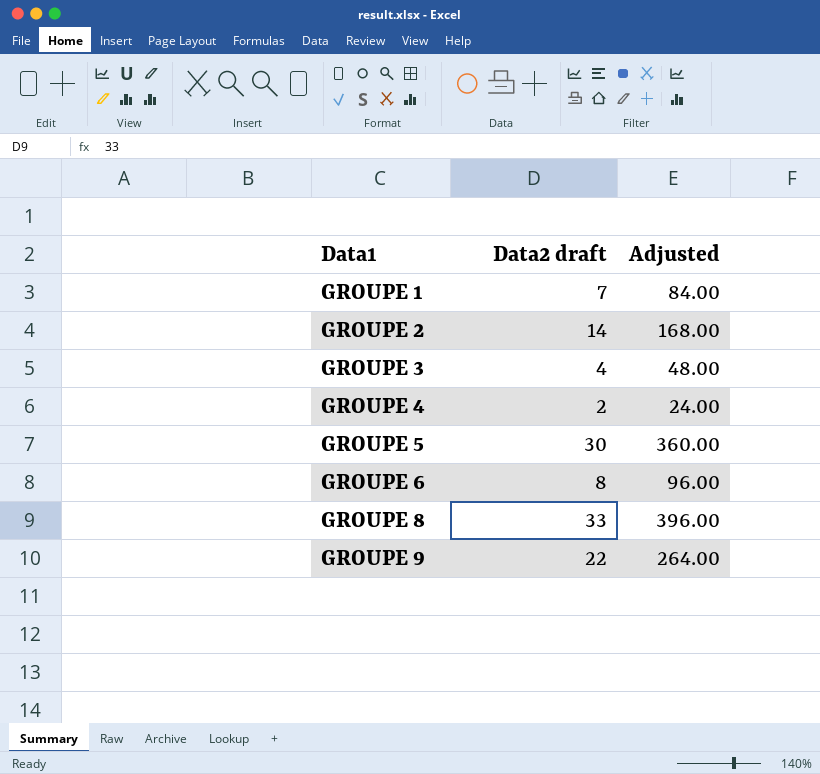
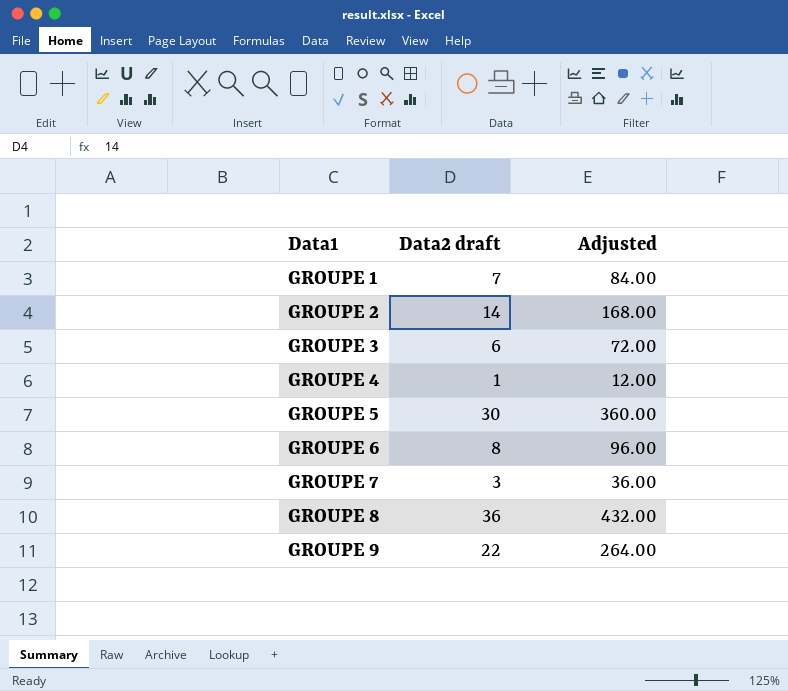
GROUPE 3 | Data2 draft: 4 -> 6
GROUPE 3 | Adjusted: 48.00 -> 72.00
GROUPE 4 | Data2 draft: 2 -> 1
GROUPE 4 | Adjusted: 24.00 -> 12.00
row GROUPE 7: none -> 3 | 36.00
GROUPE 8 | Data2 draft: 33 -> 36
GROUPE 8 | Adjusted: 396.00 -> 432.00

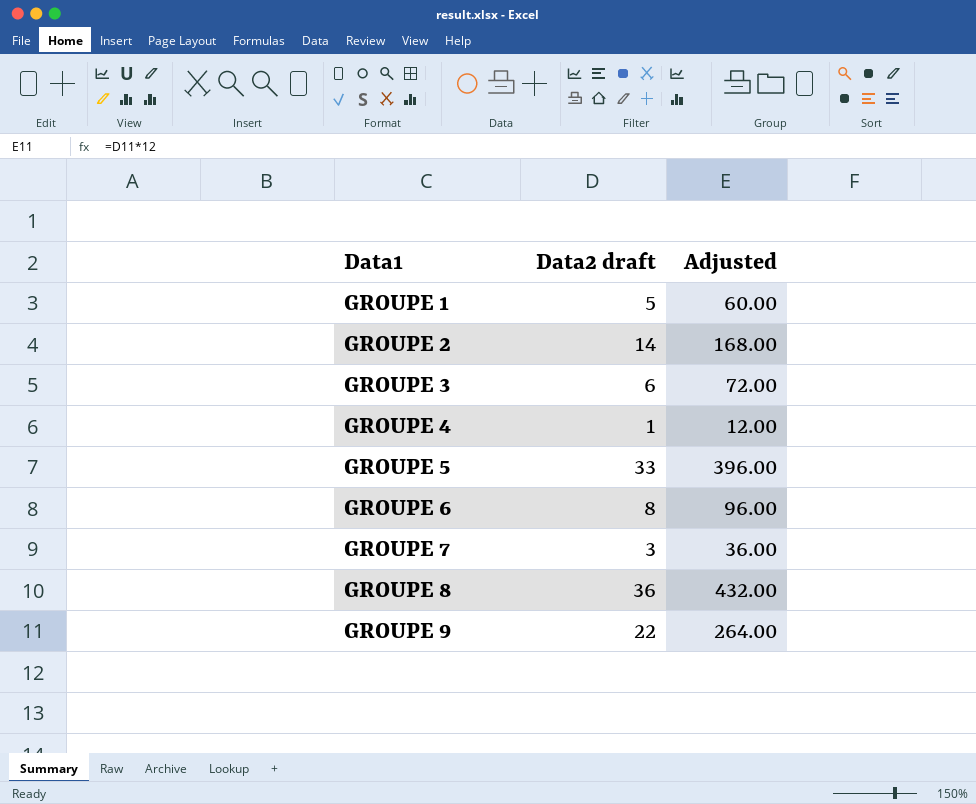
GROUPE 1 | Data2 draft: 7 -> 5
GROUPE 1 | Adjusted: 84.00 -> 60.00
GROUPE 5 | Data2 draft: 30 -> 33
GROUPE 5 | Adjusted: 360.00 -> 396.00

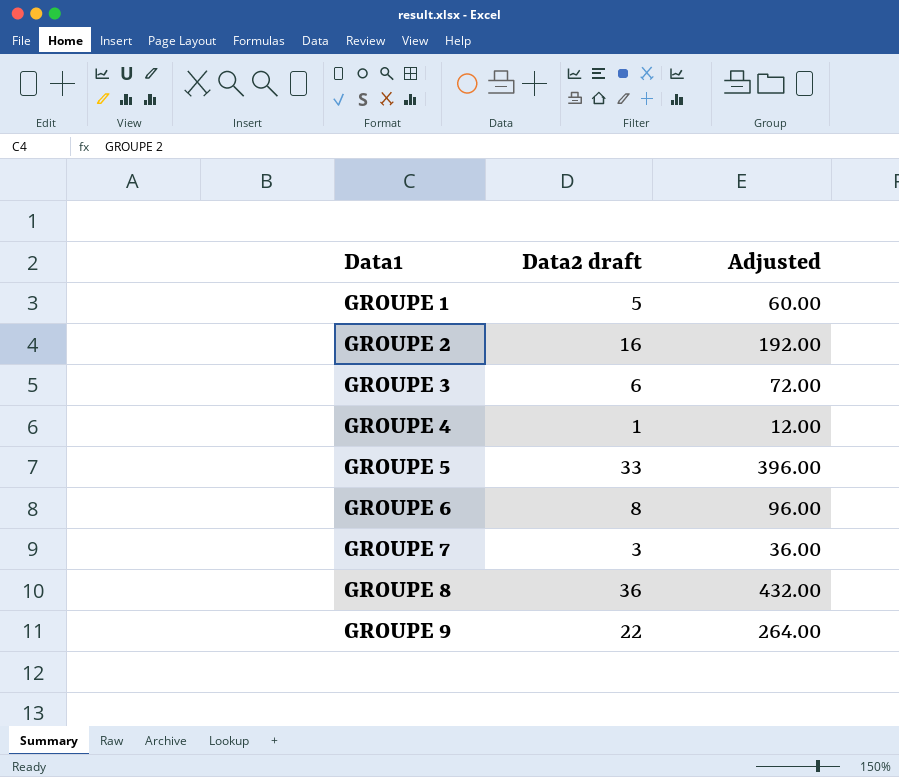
GROUPE 2 | Data2 draft: 14 -> 16
GROUPE 2 | Adjusted: 168.00 -> 192.00

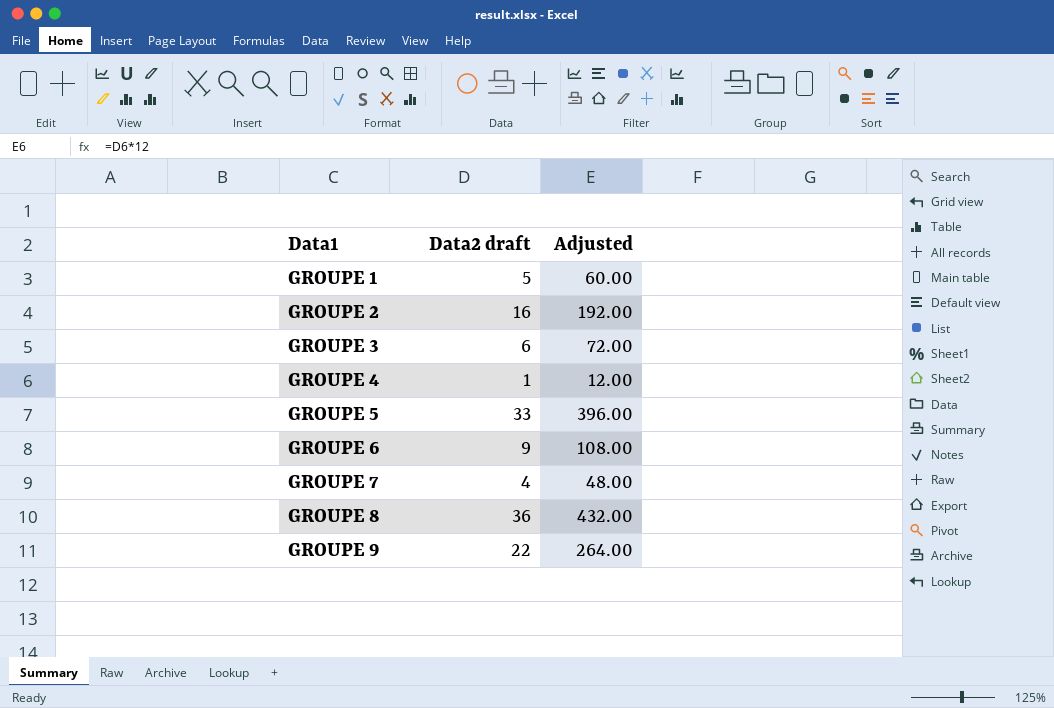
GROUPE 6 | Data2 draft: 8 -> 9
GROUPE 6 | Adjusted: 96.00 -> 108.00
GROUPE 7 | Data2 draft: 3 -> 4
GROUPE 7 | Adjusted: 36.00 -> 48.00

